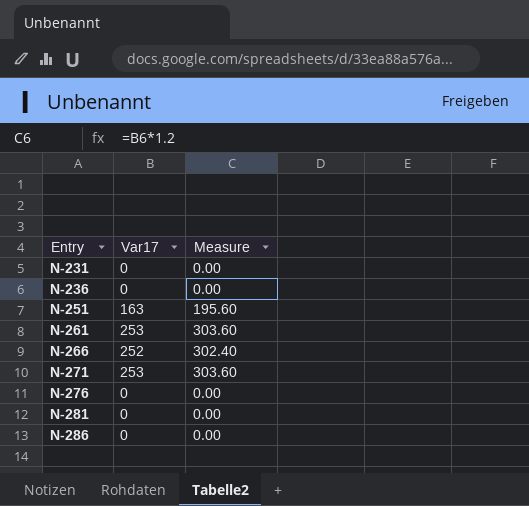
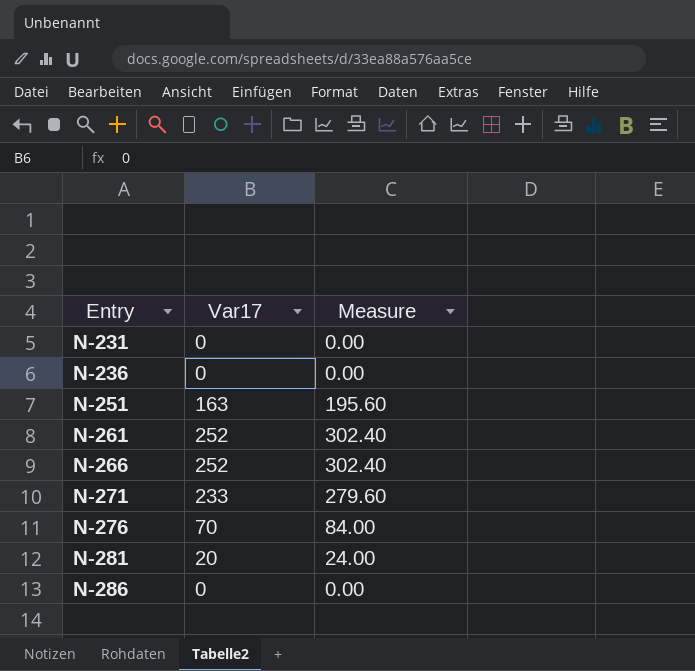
N-261 | Var17: 253 -> 252
N-261 | Measure: 303.60 -> 302.40
N-271 | Var17: 253 -> 233
N-271 | Measure: 303.60 -> 279.60
N-276 | Var17: 0 -> 70
N-276 | Measure: 0.00 -> 84.00
N-281 | Var17: 0 -> 20
N-281 | Measure: 0.00 -> 24.00

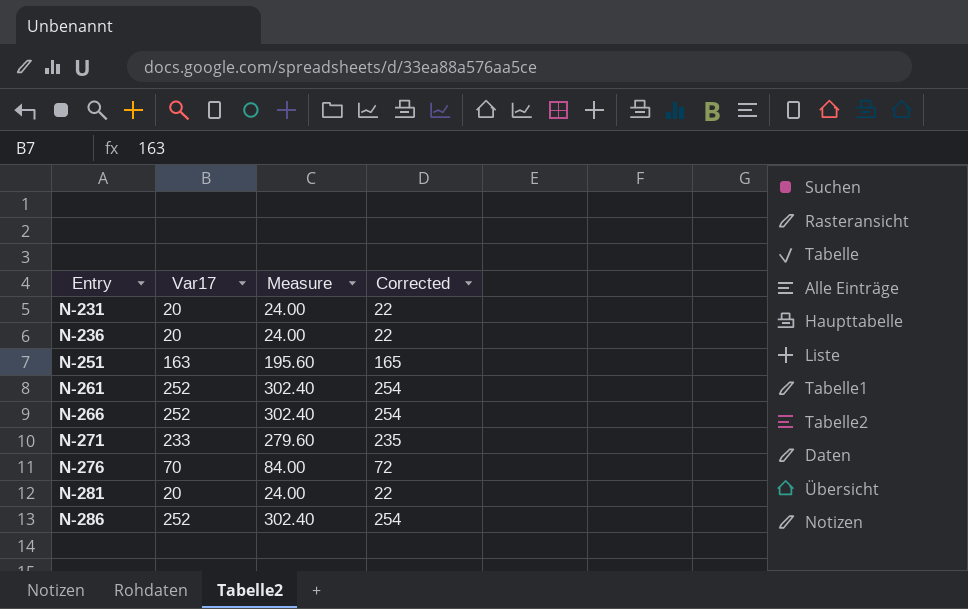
column Corrected | formula: none -> [Var17] + 2
N-231 | Var17: 0 -> 20
N-231 | Measure: 0.00 -> 24.00
N-236 | Var17: 0 -> 20
N-236 | Measure: 0.00 -> 24.00
N-286 | Var17: 0 -> 252
N-286 | Measure: 0.00 -> 302.40

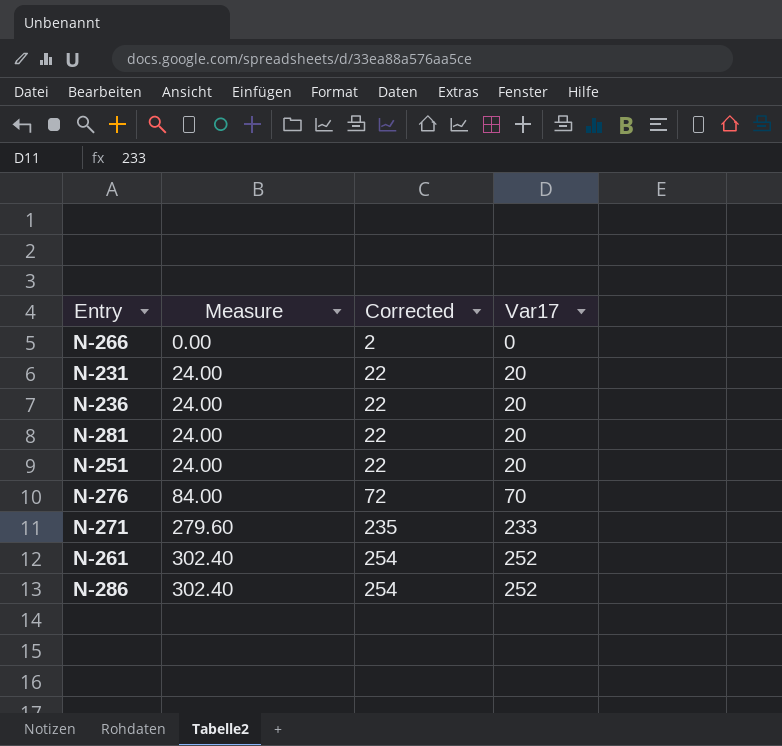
row order: Entry ascending -> Measure ascending
column Var17 | position: 2 -> 4
N-266 | Measure: 302.40 -> 0.00
N-266 | Corrected: 254 -> 2
N-266 | Var17: 252 -> 0
N-251 | Measure: 195.60 -> 24.00
N-251 | Corrected: 165 -> 22
N-251 | Var17: 163 -> 20

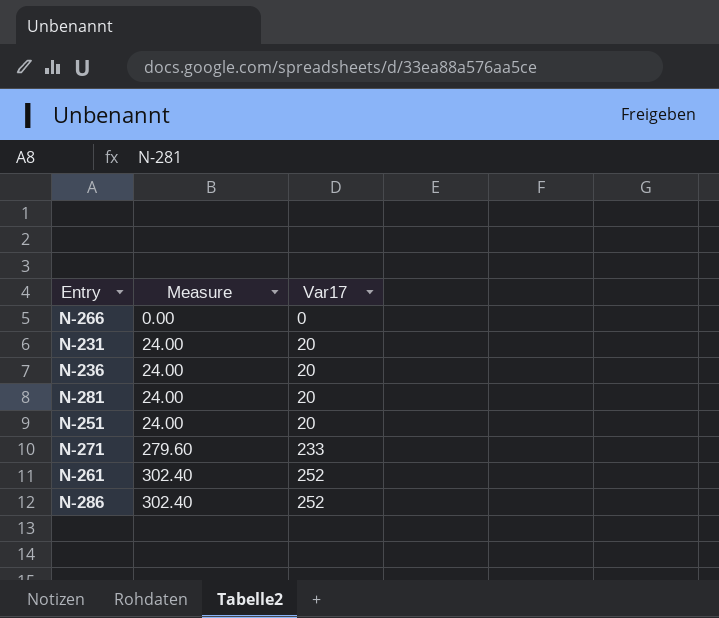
column Corrected | formula: [Var17] + 2 -> none
row N-276: 84.00 | 72 | 70 -> none

